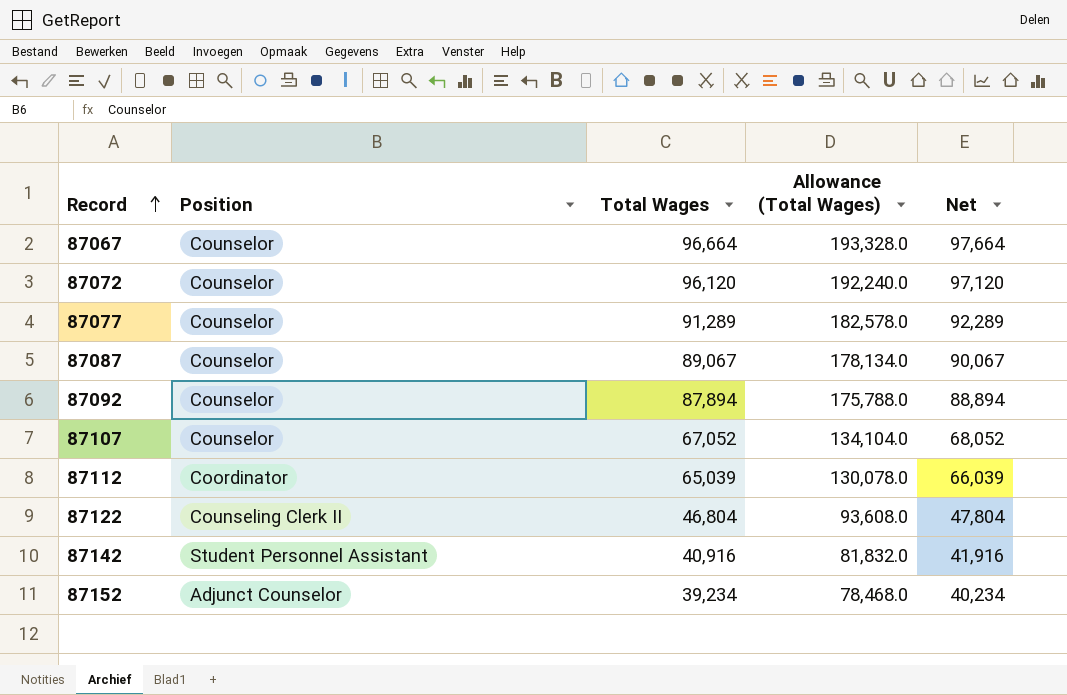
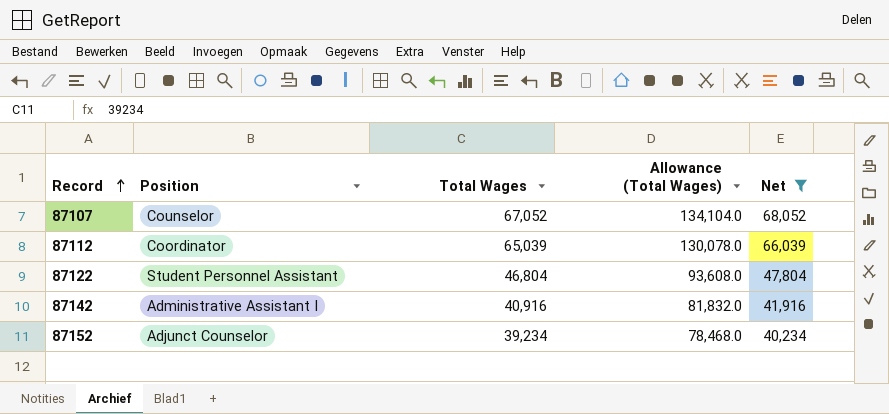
filter: none -> Net <= 68,052
87122 | Position: Counseling Clerk II -> Student Personnel Assistant
87142 | Position: Student Personnel Assistant -> Administrative Assistant I

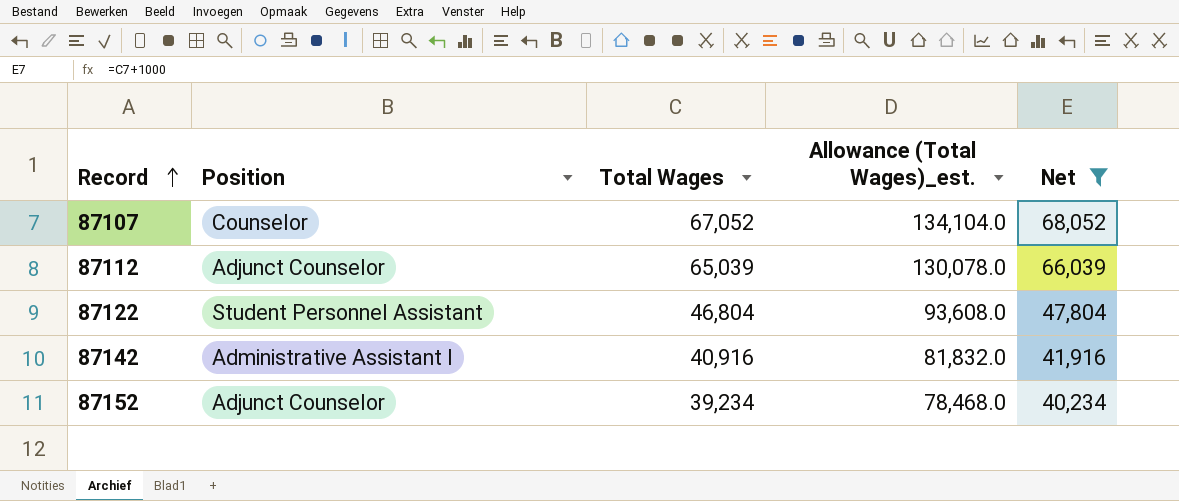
column name: Allowance (Total Wages) -> Allowance (Total Wages)_est.
87112 | Position: Coordinator -> Adjunct Counselor

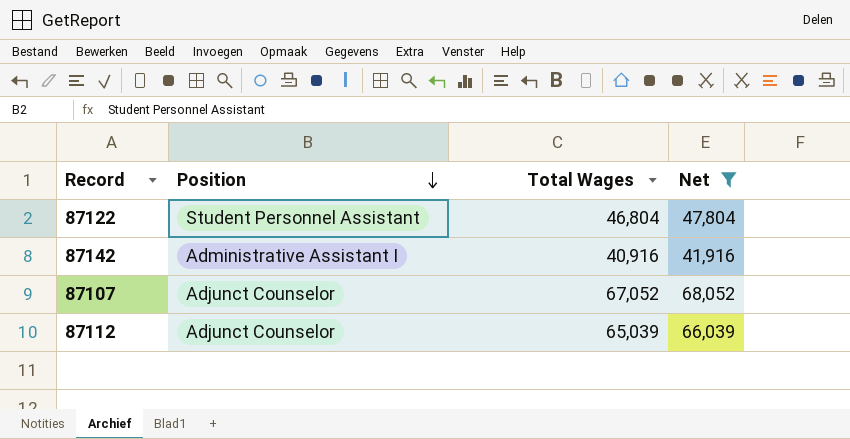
row order: Record ascending -> Position descending
column Allowance (Total Wages)_est. | formula: [Total Wages] * 2 -> none
row 87152: Adjunct Counselor | 39,234 | 78,468.0 | 40,234 -> none
87107 | Position: Counselor -> Adjunct Counselor

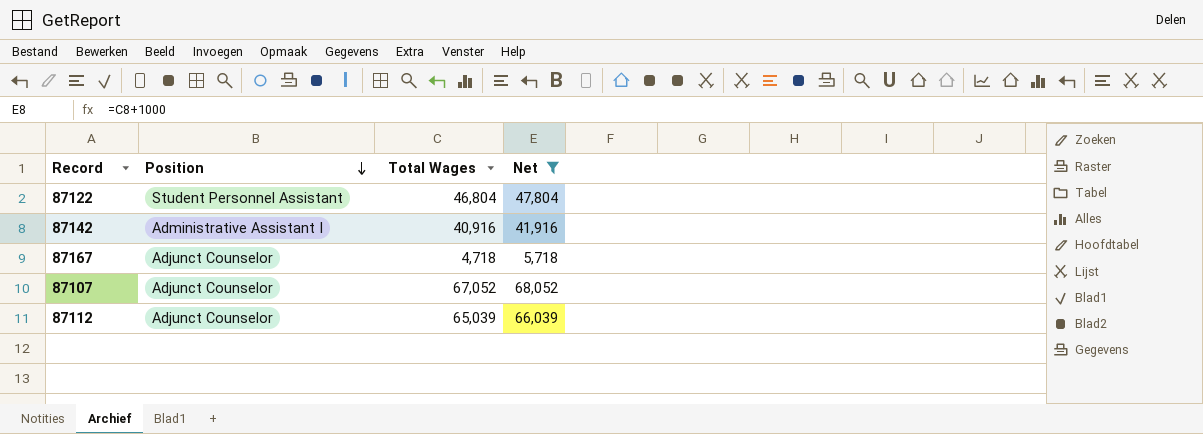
row 87167: none -> Adjunct Counselor | 4,718 | 5,718

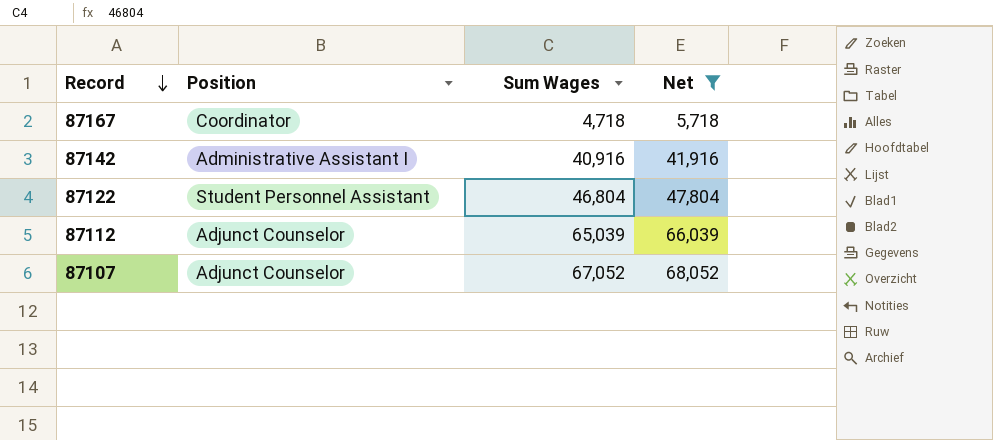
row order: Position descending -> Record descending
column name: Total Wages -> Sum Wages
87167 | Position: Adjunct Counselor -> Coordinator

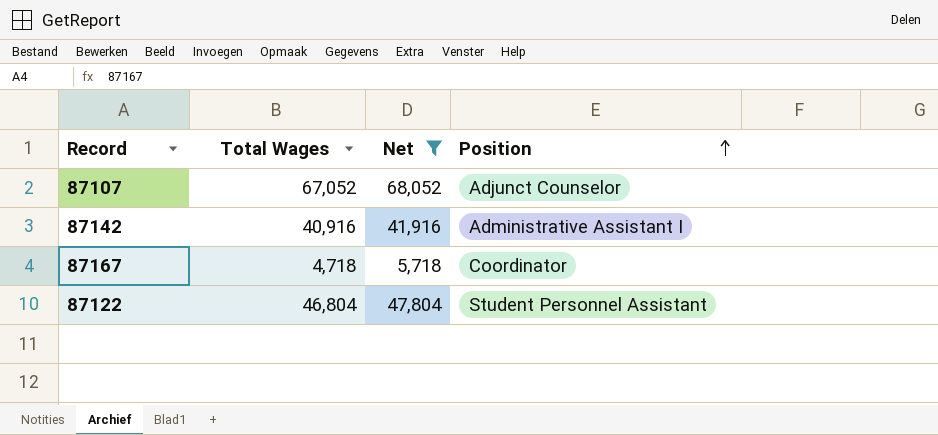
row order: Record descending -> Position ascending
column name: Sum Wages -> Total Wages
column Position | position: 2 -> 4
row 87112: Adjunct Counselor | 65,039 | 66,039 -> none

